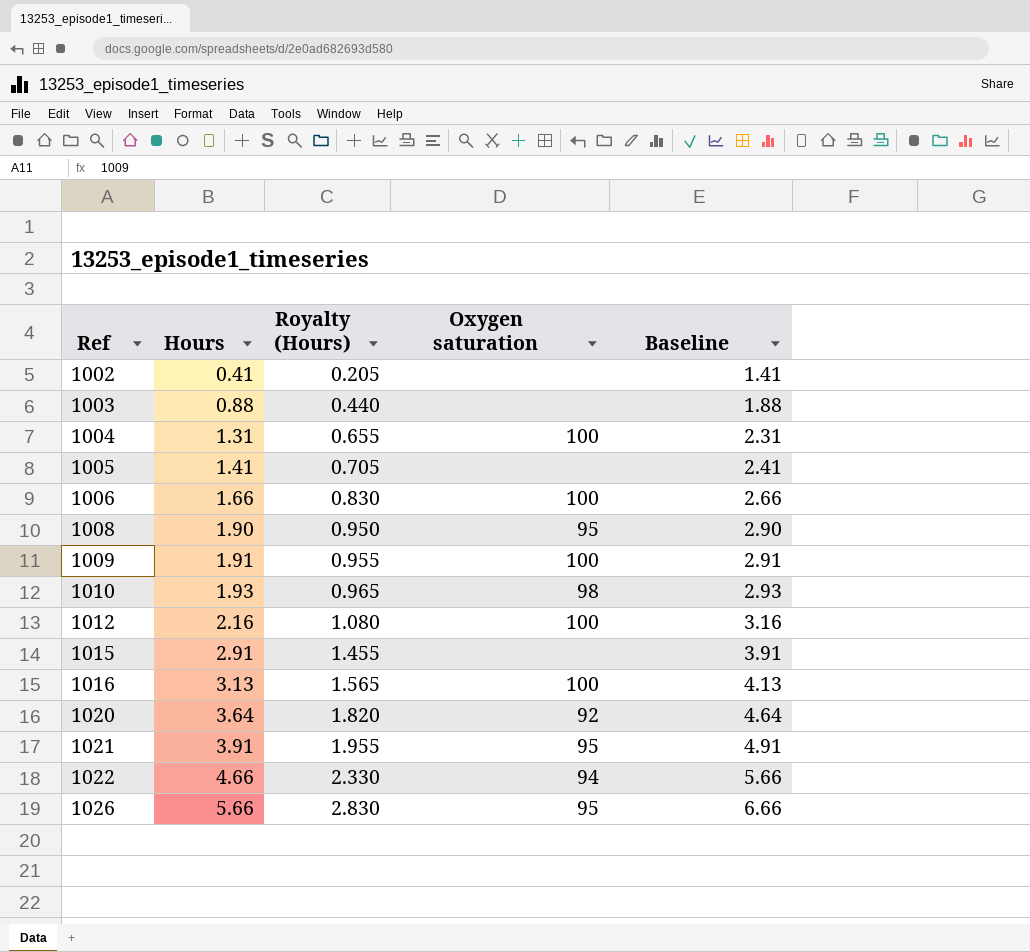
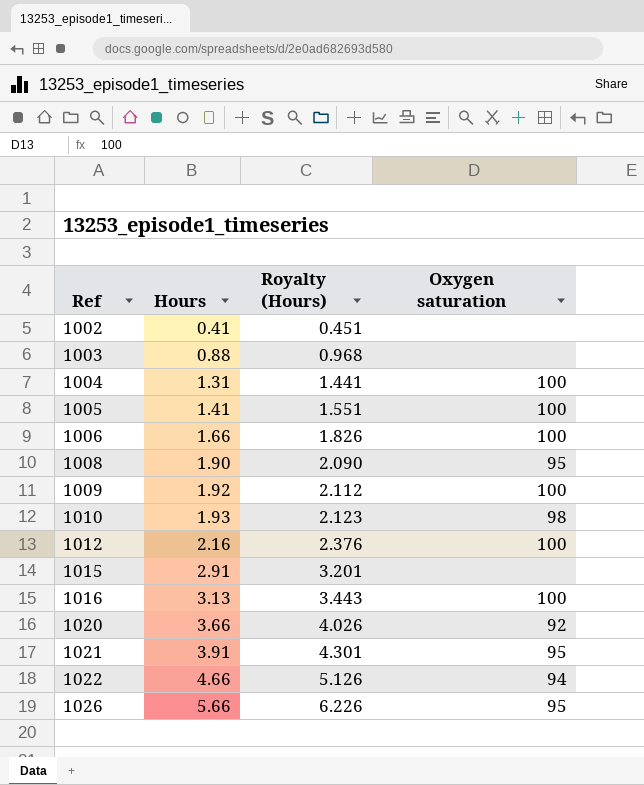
column Baseline | formula: [Hours] + 1 -> none
column Royalty (Hours) | formula: [Hours] * 0.5 -> [Hours] * 1.1
1005 | Oxygen saturation: none -> 100
1009 | Hours: 1.91 -> 1.92
1020 | Hours: 3.64 -> 3.66

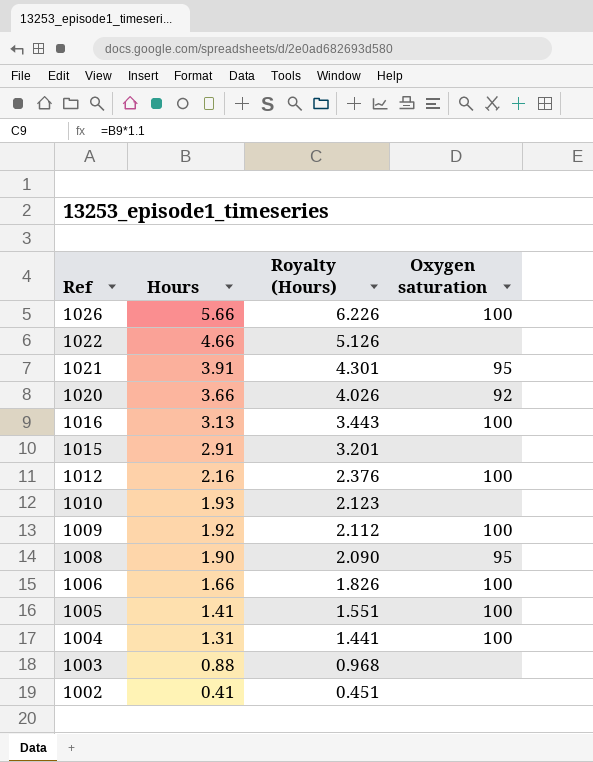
row order: Ref ascending -> Ref descending
1026 | Oxygen saturation: 95 -> 100
1022 | Oxygen saturation: 94 -> none
1010 | Oxygen saturation: 98 -> none

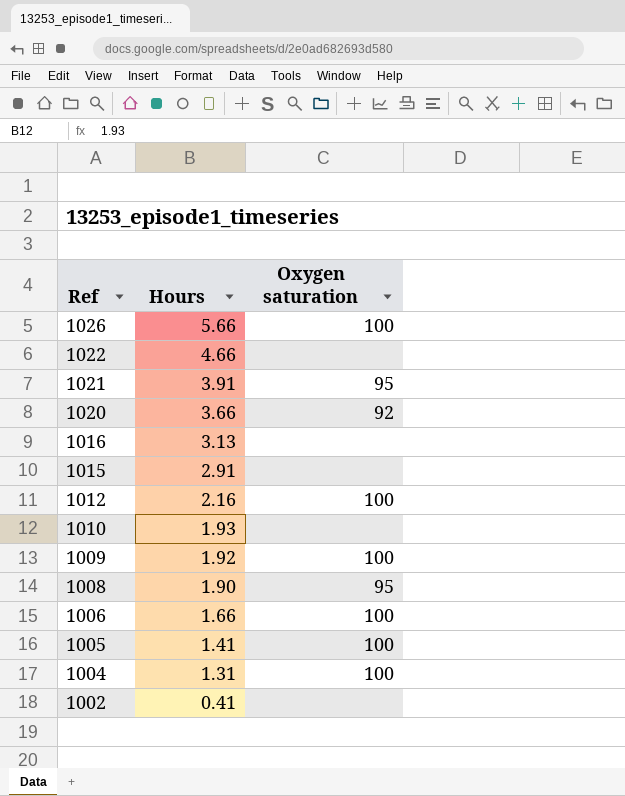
column Royalty (Hours) | formula: [Hours] * 1.1 -> none
row 1003: 0.88 | 0.968 | none -> none
1016 | Oxygen saturation: 100 -> none

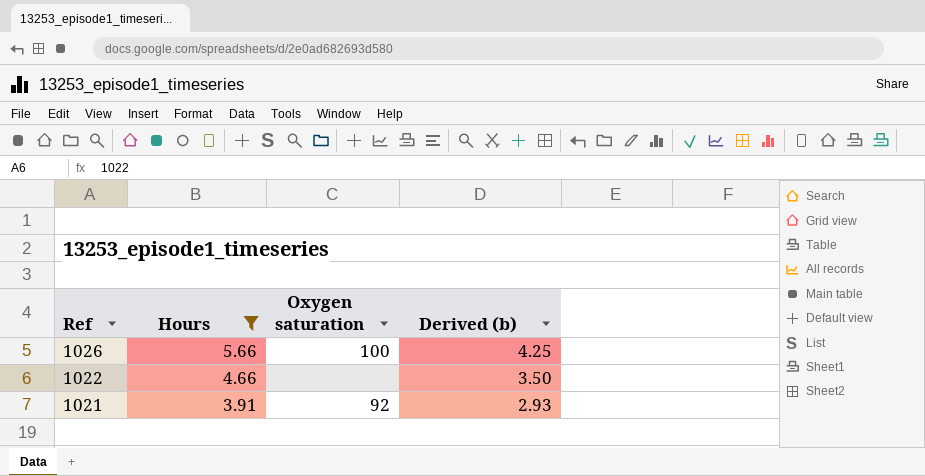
filter: none -> Hours >= 3.91
column Derived (b) | formula: none -> [Hours] * 0.75
1021 | Oxygen saturation: 95 -> 92

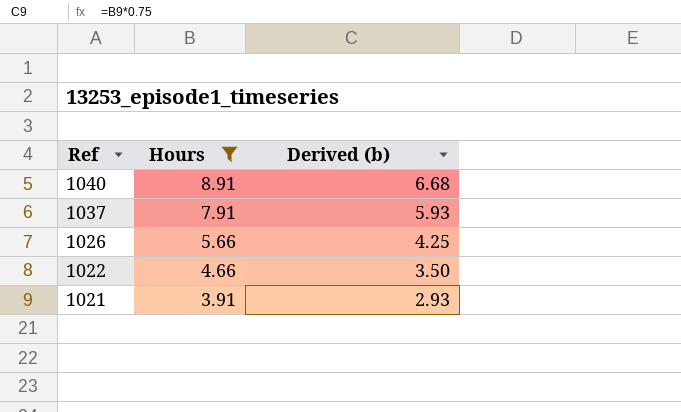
column Oxygen saturation | position: 3 -> none
row 1040: none -> 8.91 | 6.68
row 1037: none -> 7.91 | 5.93

